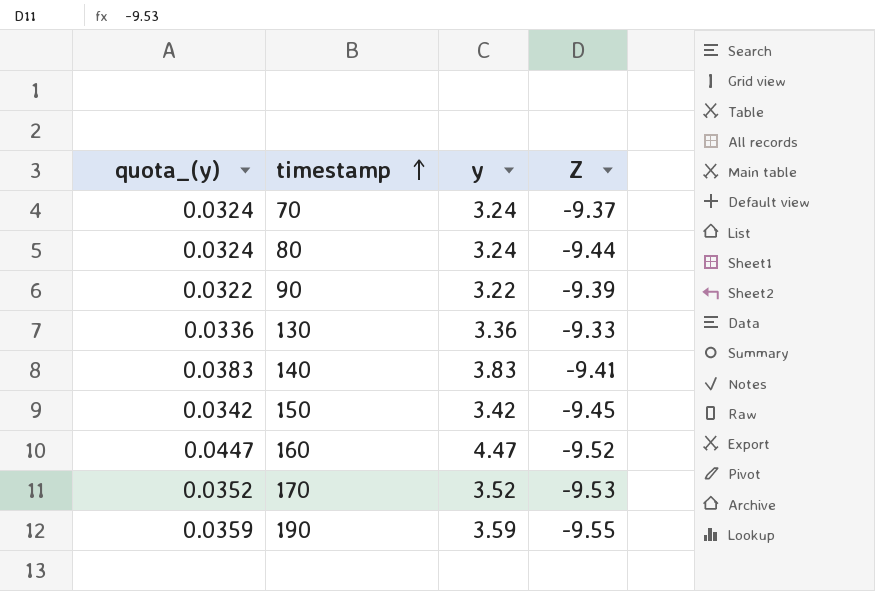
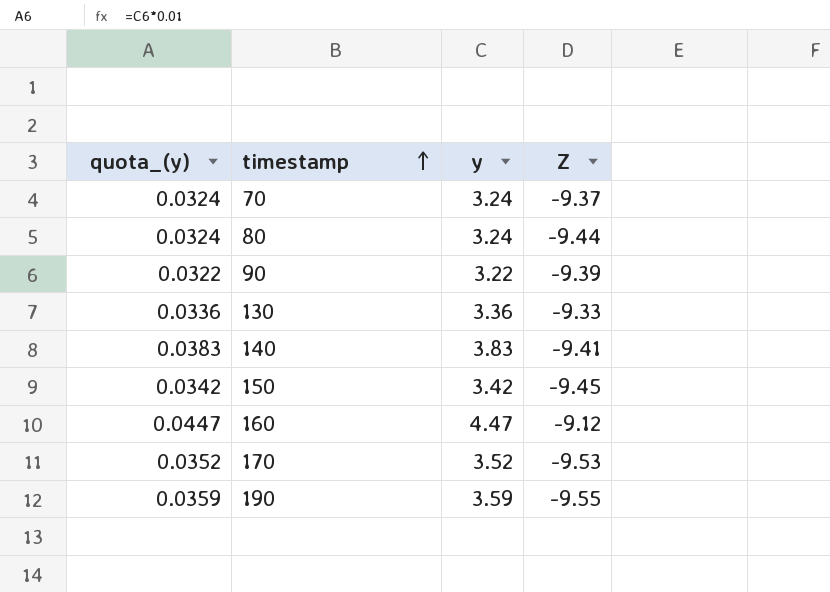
160 | Z: -9.52 -> -9.12

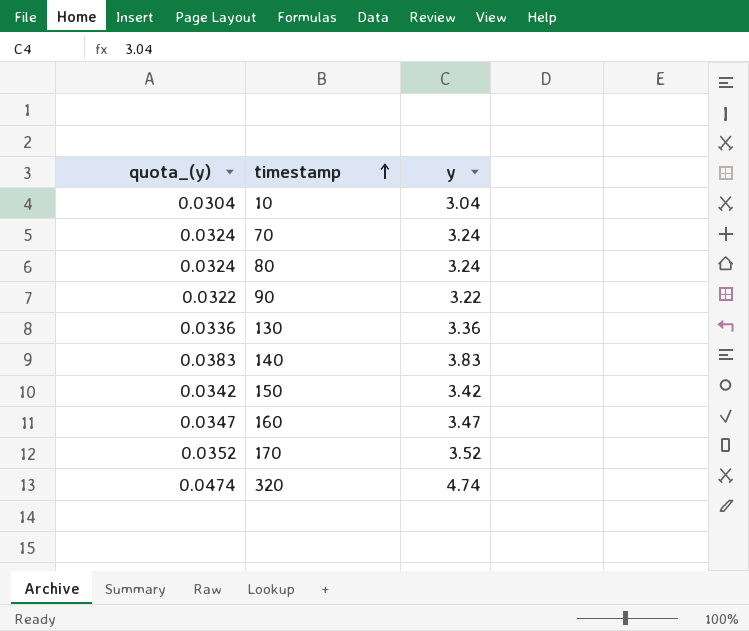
column Z | position: 4 -> none
row 190: 0.0359 | 3.59 | -9.55 -> none
row 10: none -> 0.0304 | 3.04
160 | quota_(y): 0.0447 -> 0.0347
160 | y: 4.47 -> 3.47
row 320: none -> 0.0474 | 4.74

